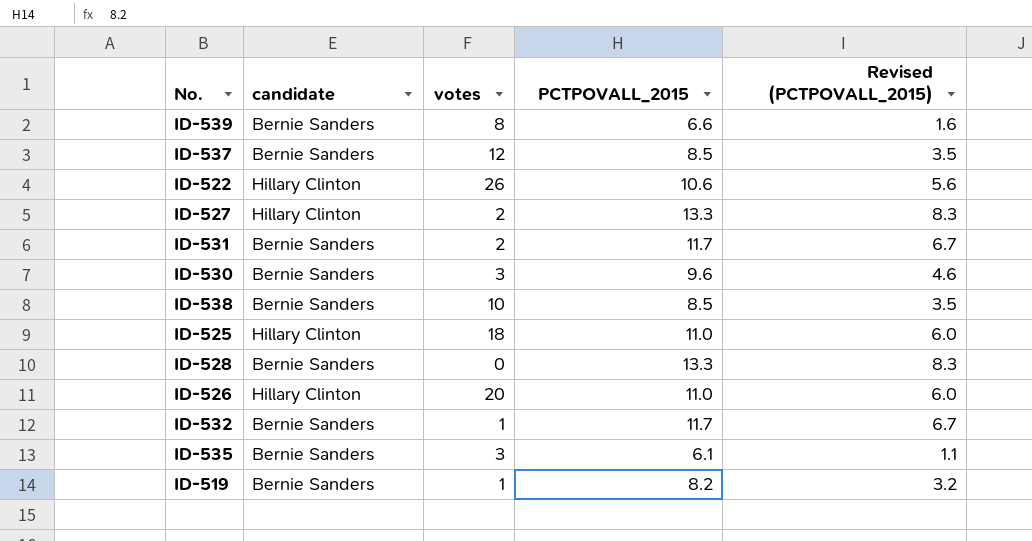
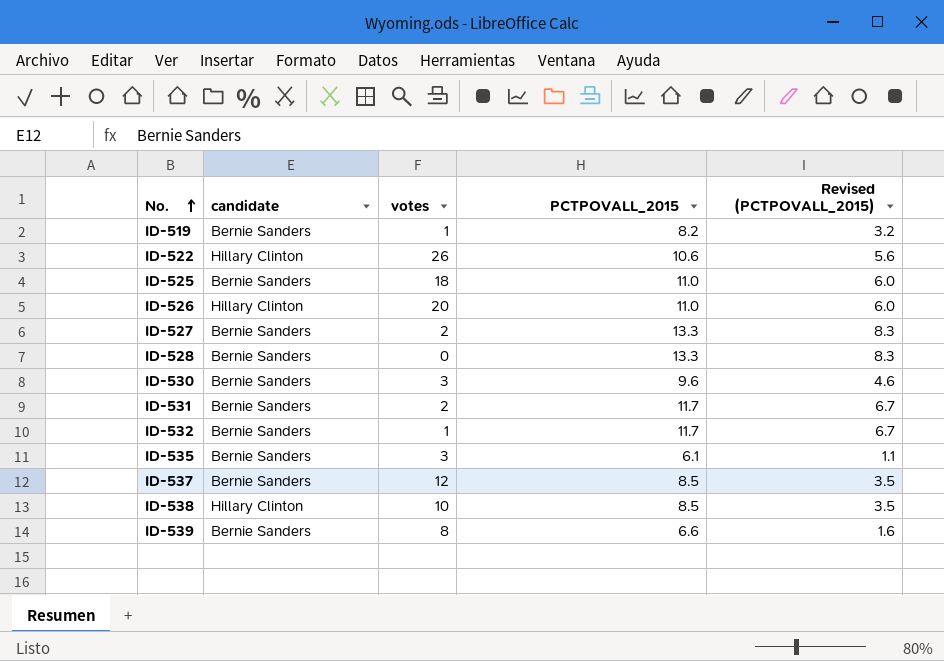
row order: none -> No. ascending
ID-525 | candidate: Hillary Clinton -> Bernie Sanders
ID-527 | candidate: Hillary Clinton -> Bernie Sanders
ID-538 | candidate: Bernie Sanders -> Hillary Clinton

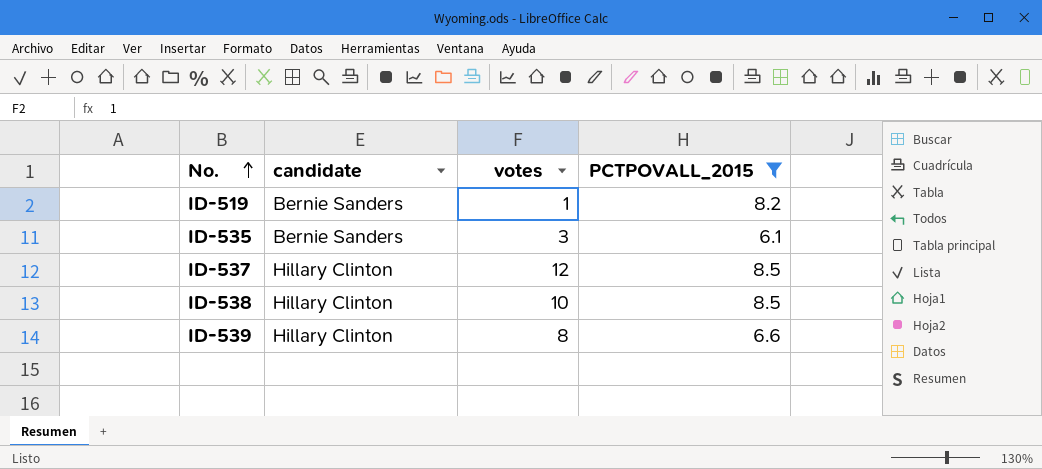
filter: none -> PCTPOVALL_2015 <= 8.5
column Revised (PCTPOVALL_2015) | formula: [PCTPOVALL_2015] - 5 -> none
ID-537 | candidate: Bernie Sanders -> Hillary Clinton
ID-539 | candidate: Bernie Sanders -> Hillary Clinton

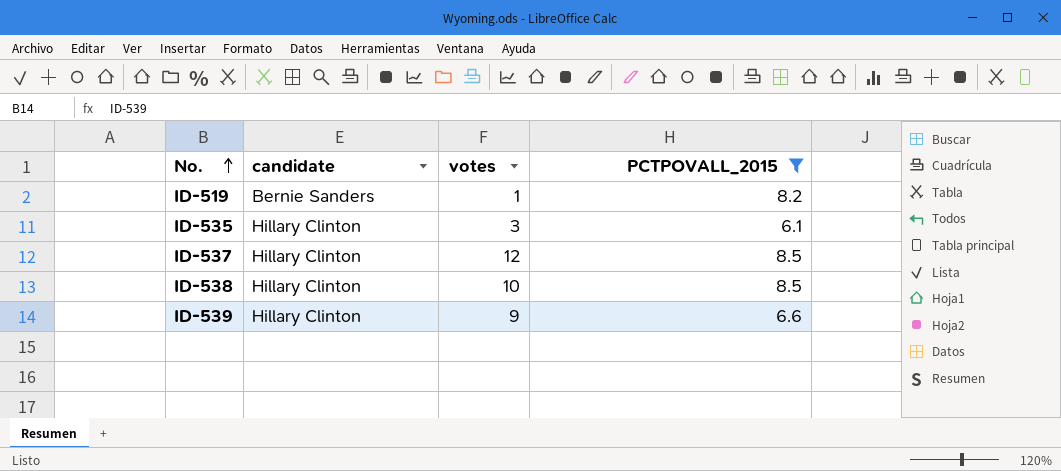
ID-535 | candidate: Bernie Sanders -> Hillary Clinton
ID-539 | votes: 8 -> 9

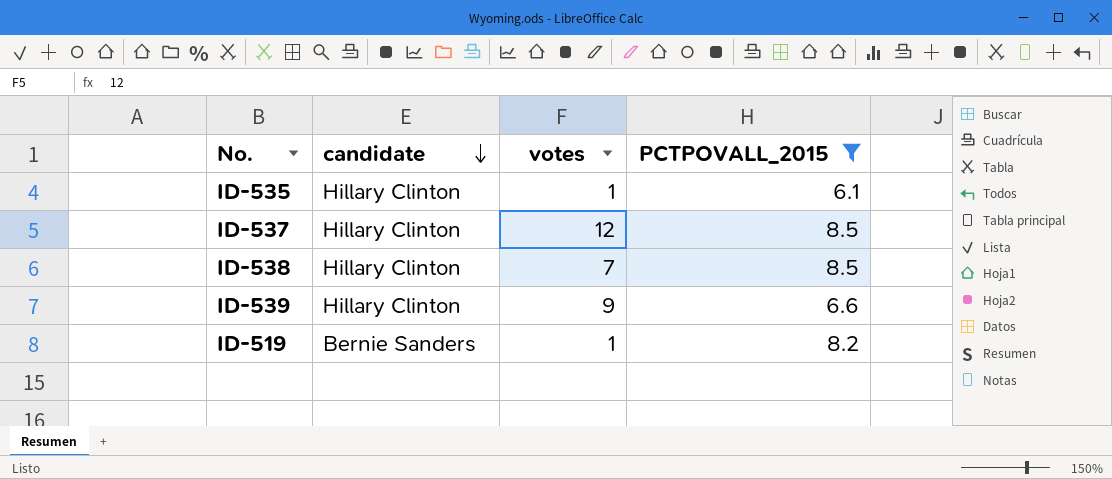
row order: No. ascending -> candidate descending
ID-535 | votes: 3 -> 1
ID-538 | votes: 10 -> 7

